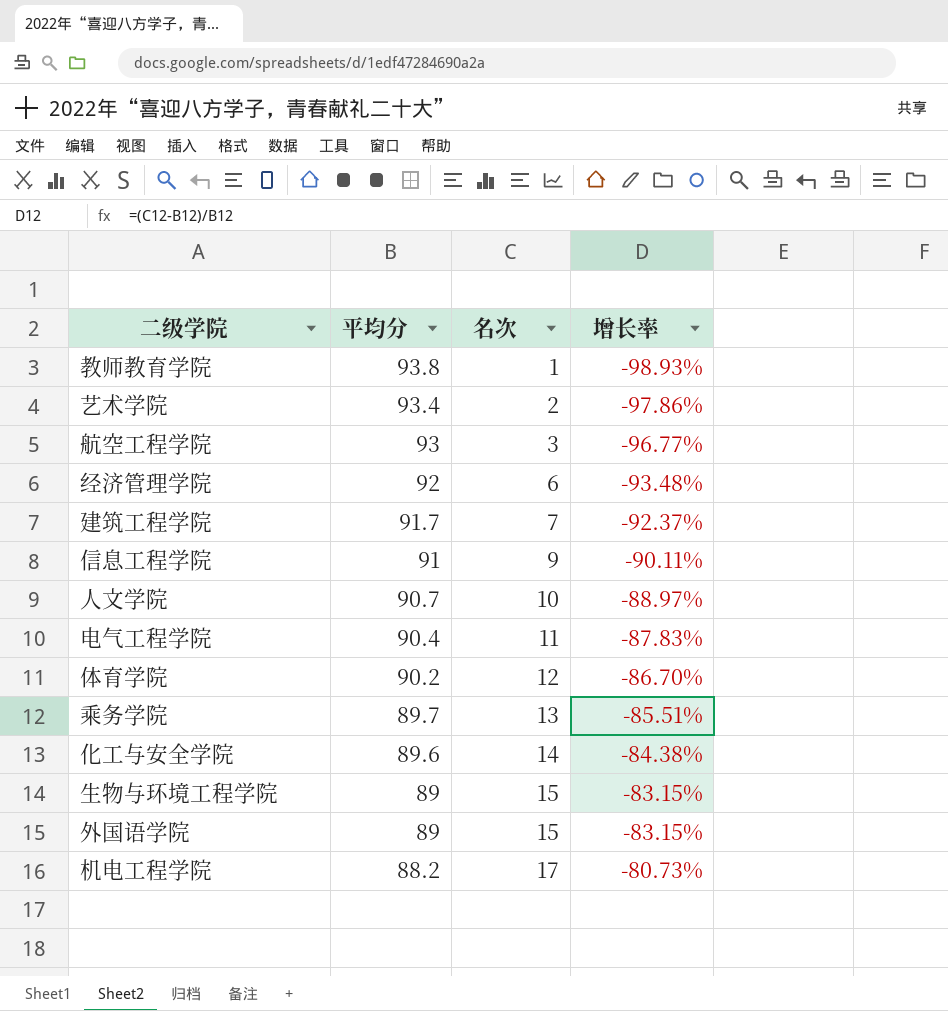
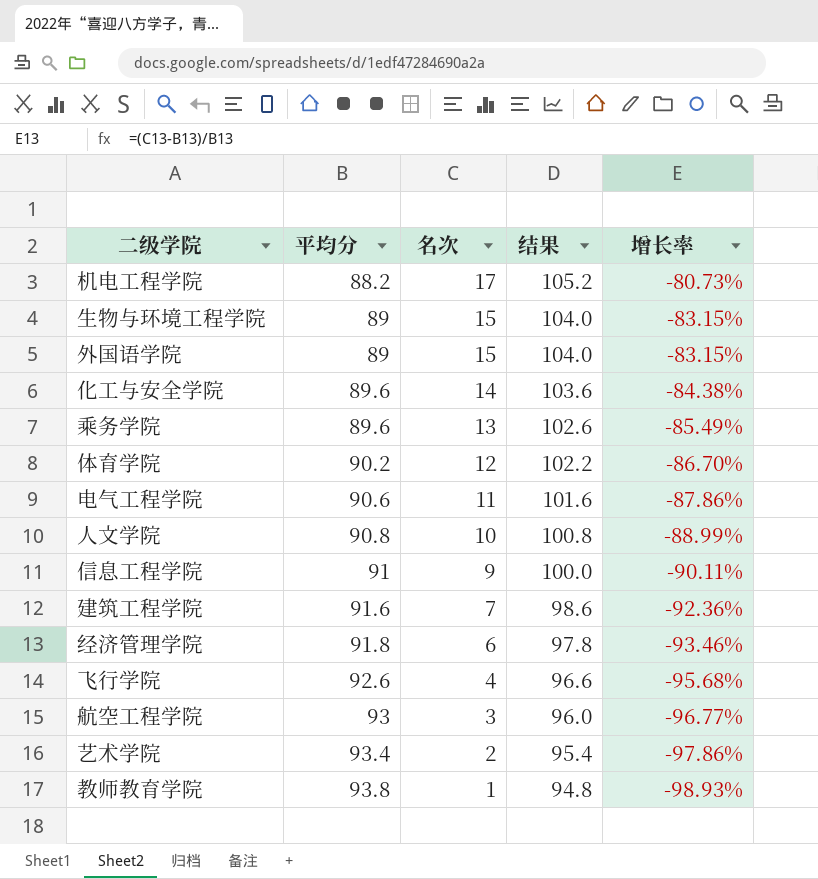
row order: 平均分 descending -> 平均分 ascending
column 结果 | formula: none -> [平均分] + [名次]
乘务学院 | 平均分: 89.7 -> 89.6
乘务学院 | 增长率: -85.51% -> -85.49%
电气工程学院 | 平均分: 90.4 -> 90.6
电气工程学院 | 增长率: -87.83% -> -87.86%
人文学院 | 平均分: 90.7 -> 90.8
人文学院 | 增长率: -88.97% -> -88.99%
建筑工程学院 | 平均分: 91.7 -> 91.6
建筑工程学院 | 增长率: -92.37% -> -92.36%
经济管理学院 | 平均分: 92 -> 91.8
经济管理学院 | 增长率: -93.48% -> -93.46%
row 飞行学院: none -> 92.6 | 4 | 96.6 | -95.68%

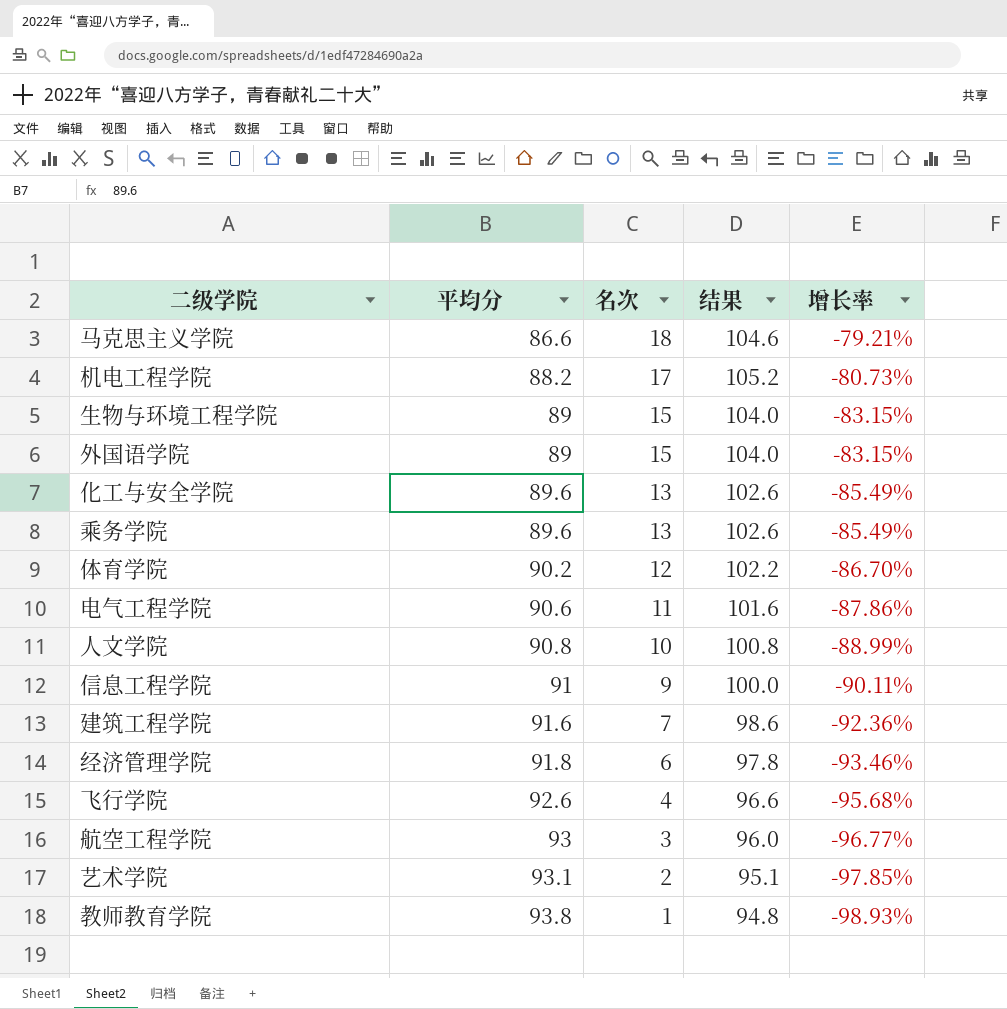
row 马克思主义学院: none -> 86.6 | 18 | 104.6 | -79.21%
化工与安全学院 | 名次: 14 -> 13
化工与安全学院 | 结果: 103.6 -> 102.6
化工与安全学院 | 增长率: -84.38% -> -85.49%
艺术学院 | 平均分: 93.4 -> 93.1
艺术学院 | 结果: 95.4 -> 95.1
艺术学院 | 增长率: -97.86% -> -97.85%

